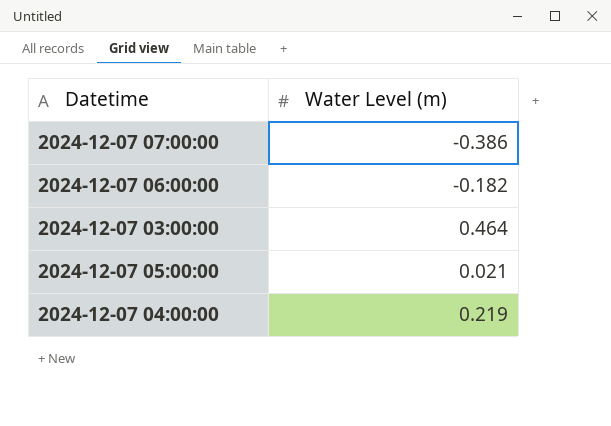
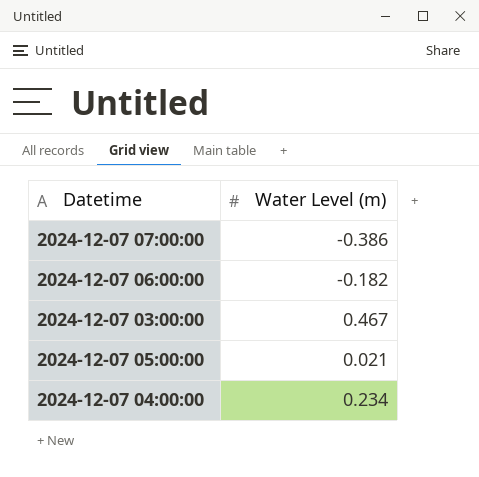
2024-12-07 03:00:00 | Water Level (m): 0.464 -> 0.467
2024-12-07 04:00:00 | Water Level (m): 0.219 -> 0.234

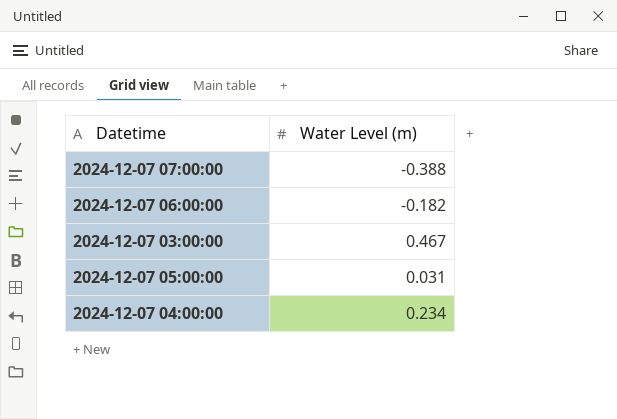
2024-12-07 07:00:00 | Water Level (m): -0.386 -> -0.388
2024-12-07 05:00:00 | Water Level (m): 0.021 -> 0.031

